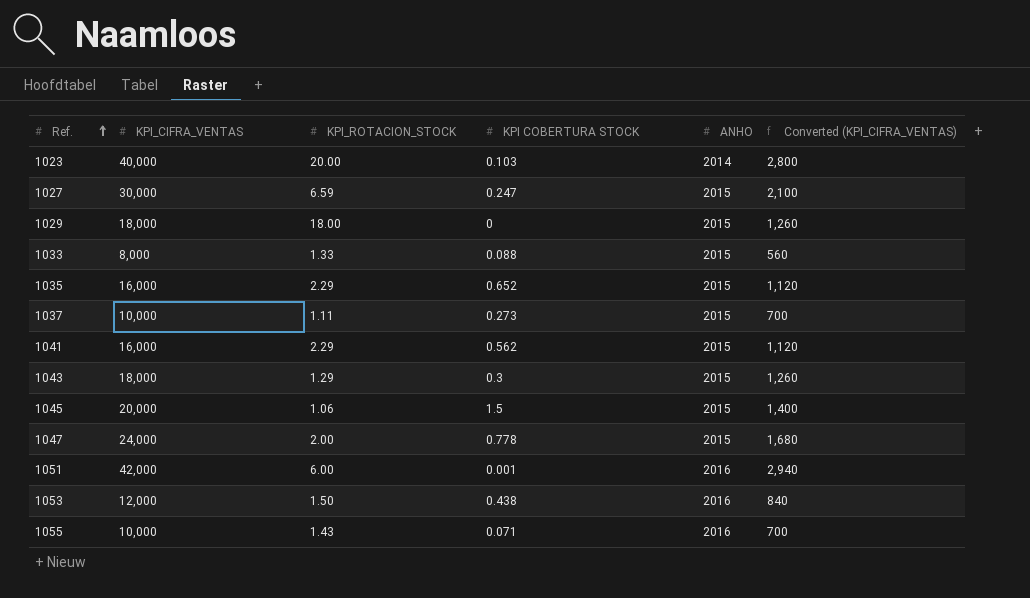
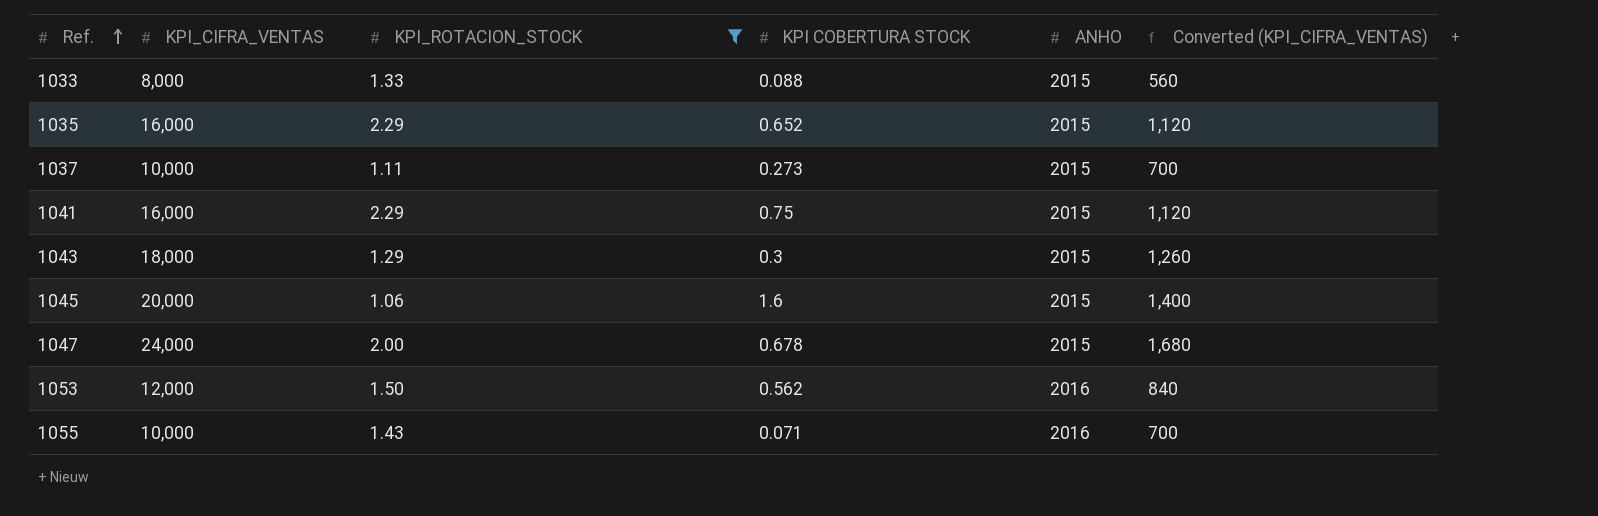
filter: none -> KPI_ROTACION_STOCK <= 2.29
1041 | KPI COBERTURA STOCK: 0.562 -> 0.75
1045 | KPI COBERTURA STOCK: 1.5 -> 1.6
1047 | KPI COBERTURA STOCK: 0.778 -> 0.678
1053 | KPI COBERTURA STOCK: 0.438 -> 0.562

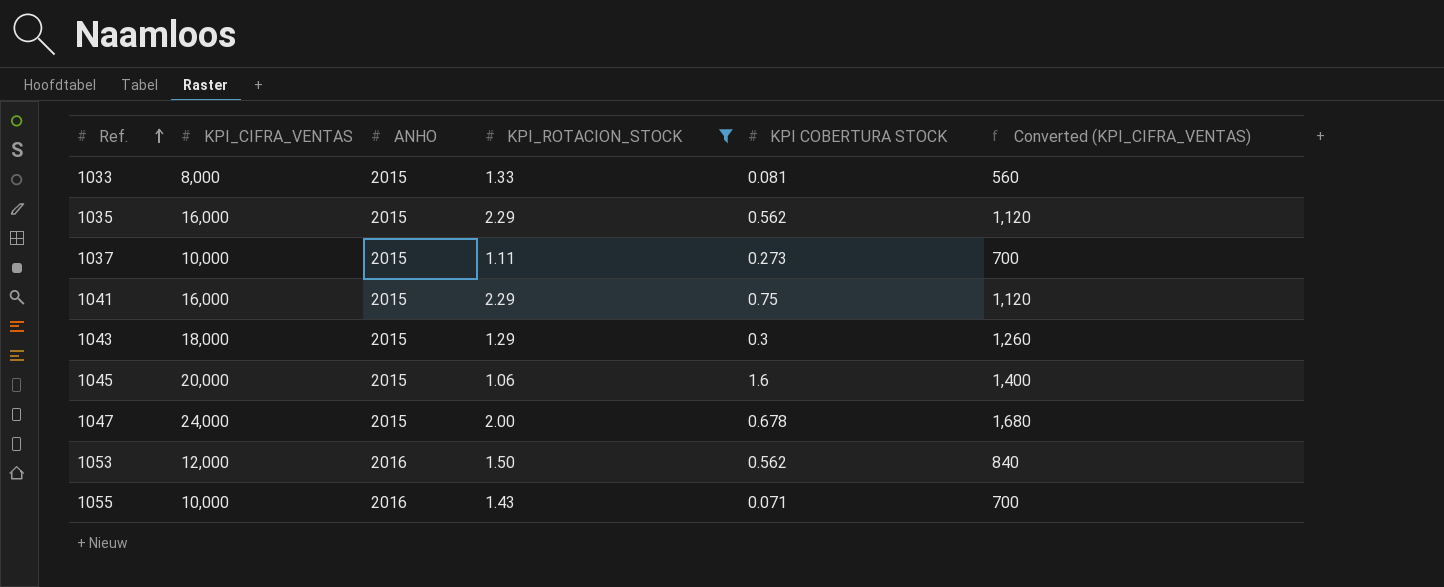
column ANHO | position: 5 -> 3
1033 | KPI COBERTURA STOCK: 0.088 -> 0.081
1035 | KPI COBERTURA STOCK: 0.652 -> 0.562

